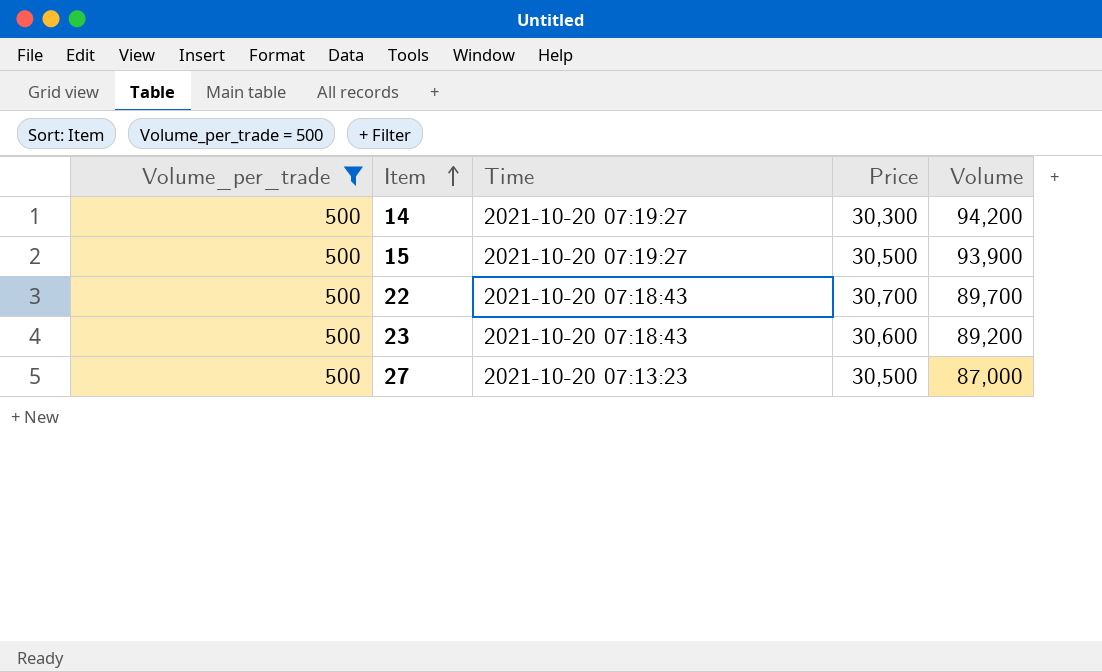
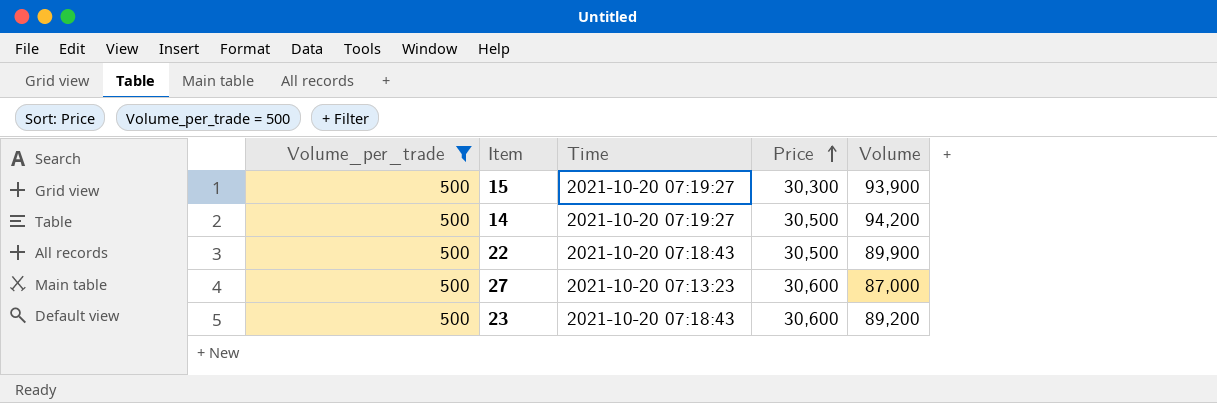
row order: Item ascending -> Price ascending
15 | Price: 30,500 -> 30,300
14 | Price: 30,300 -> 30,500
22 | Price: 30,700 -> 30,500
22 | Volume: 89,700 -> 89,900
27 | Price: 30,500 -> 30,600

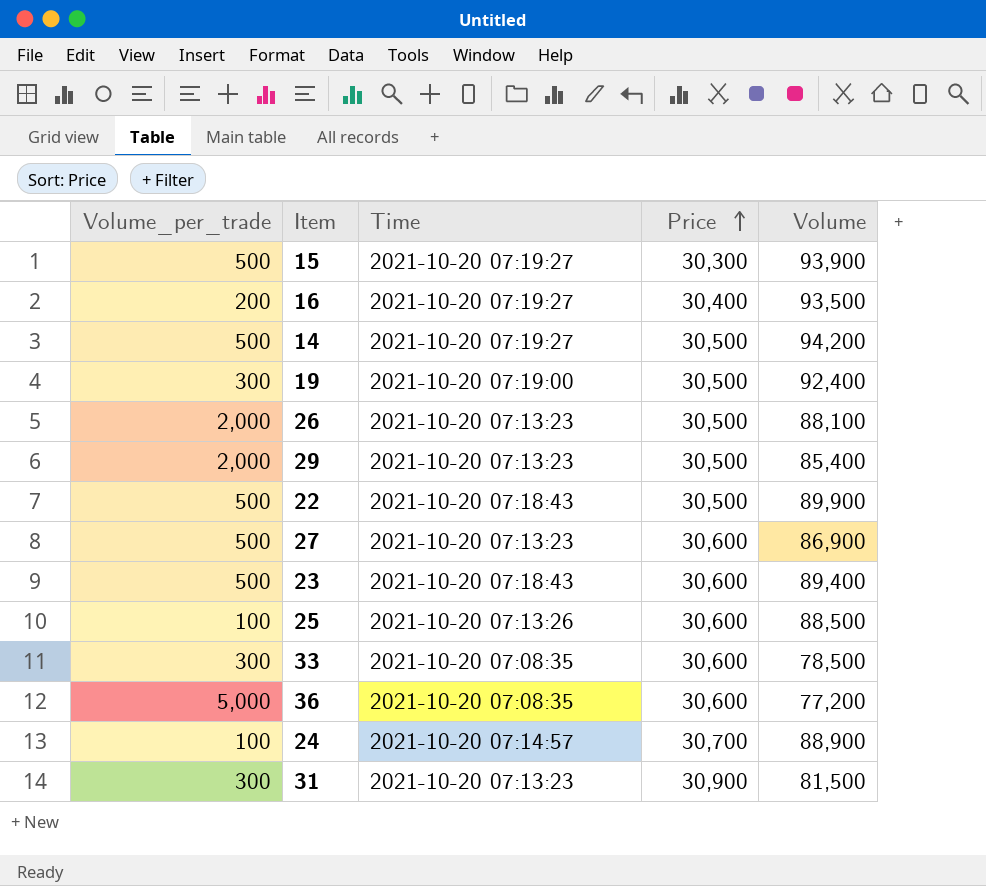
filter: Volume_per_trade = 500 -> none
27 | Volume: 87,000 -> 86,900
23 | Volume: 89,200 -> 89,400

